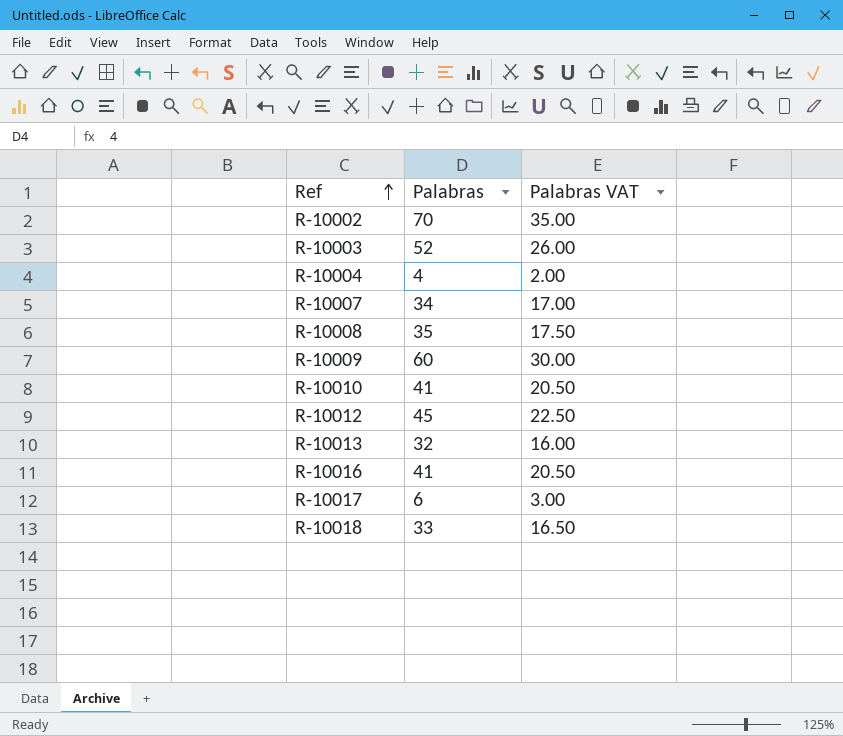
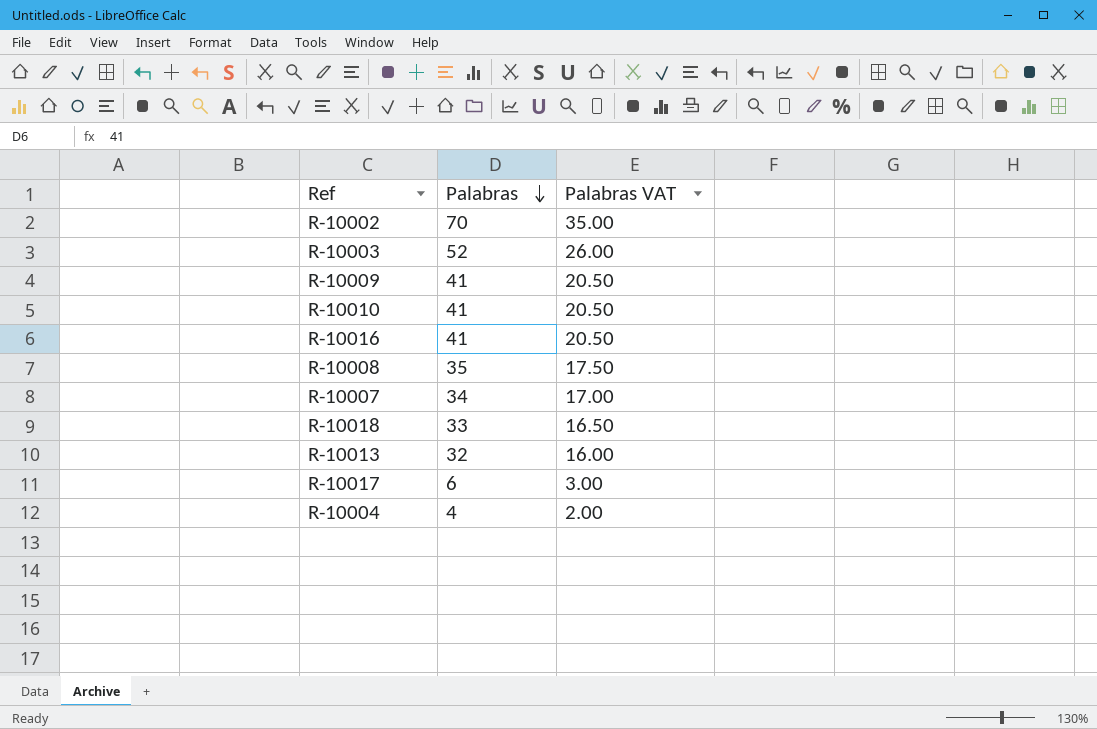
row order: Ref ascending -> Palabras descending
row R-10012: 45 | 22.50 -> none
R-10009 | Palabras: 60 -> 41
R-10009 | Palabras VAT: 30.00 -> 20.50

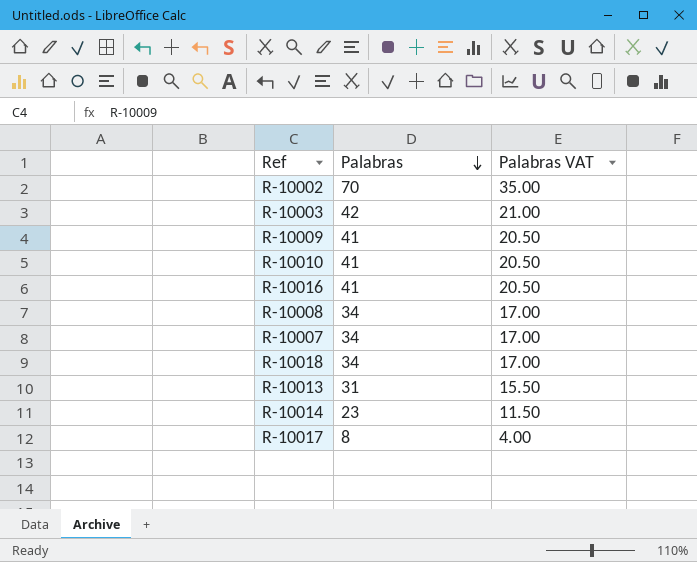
row R-10004: 4 | 2.00 -> none
R-10003 | Palabras: 52 -> 42
R-10003 | Palabras VAT: 26.00 -> 21.00
R-10008 | Palabras: 35 -> 34
R-10008 | Palabras VAT: 17.50 -> 17.00
R-10018 | Palabras: 33 -> 34
R-10018 | Palabras VAT: 16.50 -> 17.00
R-10013 | Palabras: 32 -> 31
R-10013 | Palabras VAT: 16.00 -> 15.50
row R-10014: none -> 23 | 11.50
R-10017 | Palabras: 6 -> 8
R-10017 | Palabras VAT: 3.00 -> 4.00

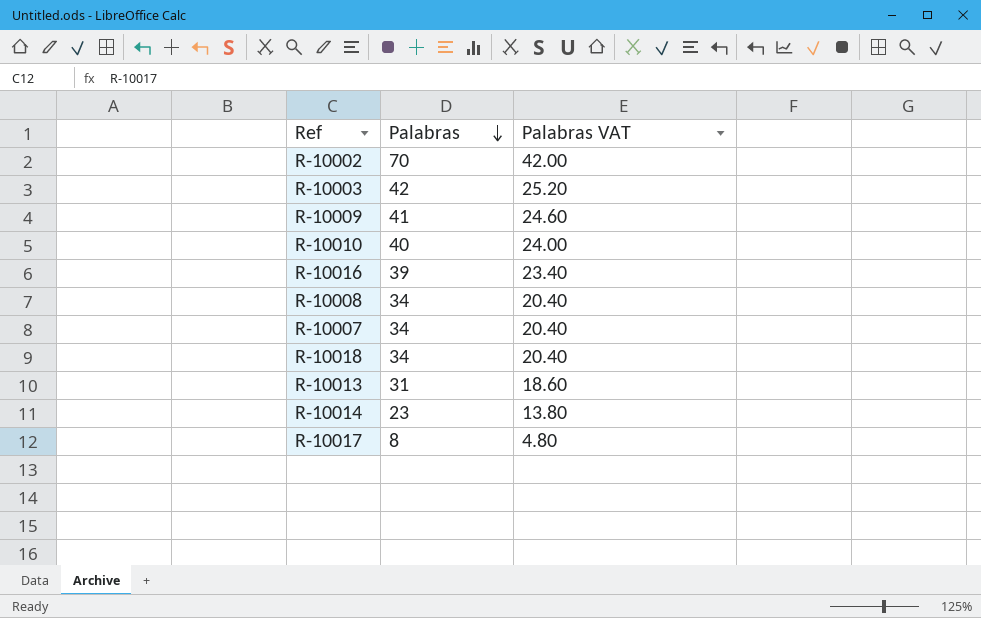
column Palabras VAT | formula: [Palabras] * 0.5 -> [Palabras] * 0.6
R-10010 | Palabras: 41 -> 40
R-10016 | Palabras: 41 -> 39

